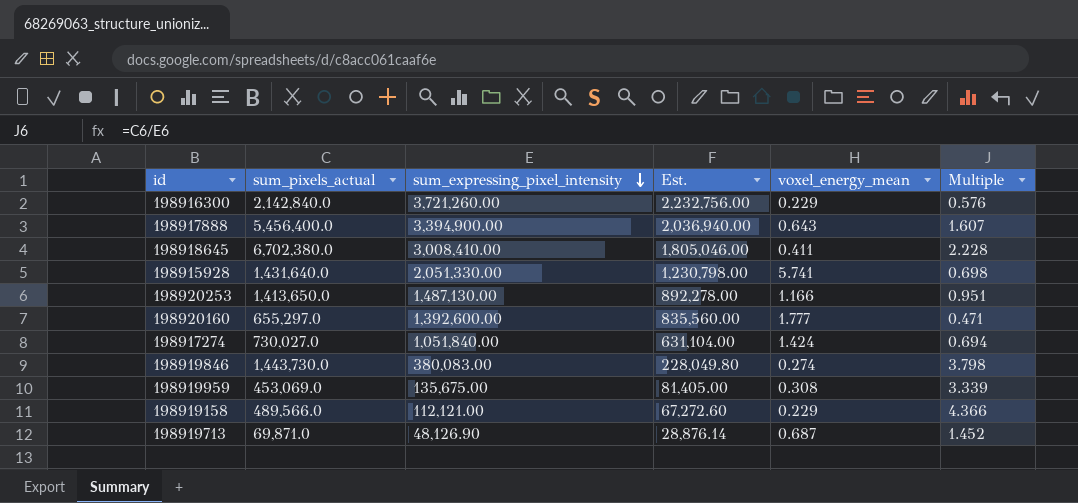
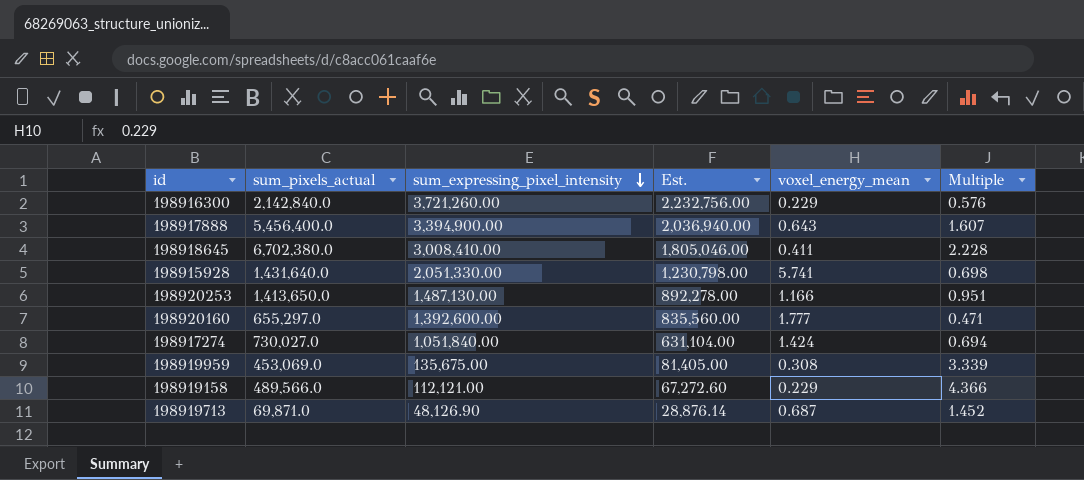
row 198919846: 1,443,730.0 | 380,083.00 | 228,049.80 | 0.274 | 3.798 -> none

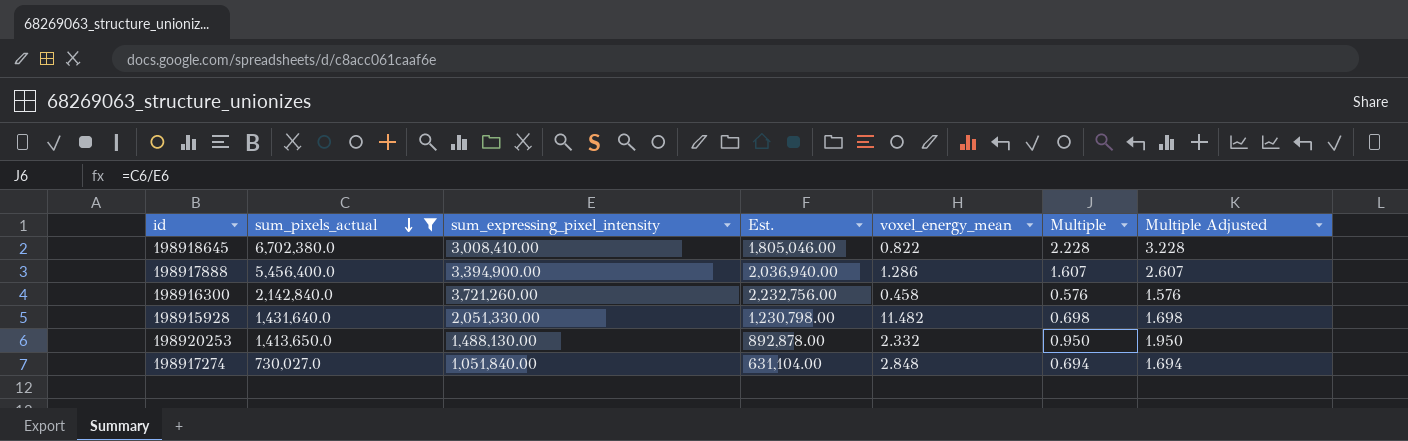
filter: none -> sum_pixels_actual >= 730,027.0
row order: sum_expressing_pixel_intensity descending -> sum_pixels_actual descending
column Multiple Adjusted | formula: none -> [Multiple] + 1
198918645 | voxel_energy_mean: 0.411 -> 0.822
198917888 | voxel_energy_mean: 0.643 -> 1.286
198916300 | voxel_energy_mean: 0.229 -> 0.458
198915928 | voxel_energy_mean: 5.741 -> 11.482
198920253 | sum_expressing_pixel_intensity: 1,487,130.00 -> 1,488,130.00
198920253 | Est.: 892,278.00 -> 892,878.00
198920253 | voxel_energy_mean: 1.166 -> 2.332
198920253 | Multiple: 0.951 -> 0.950
198917274 | voxel_energy_mean: 1.424 -> 2.848

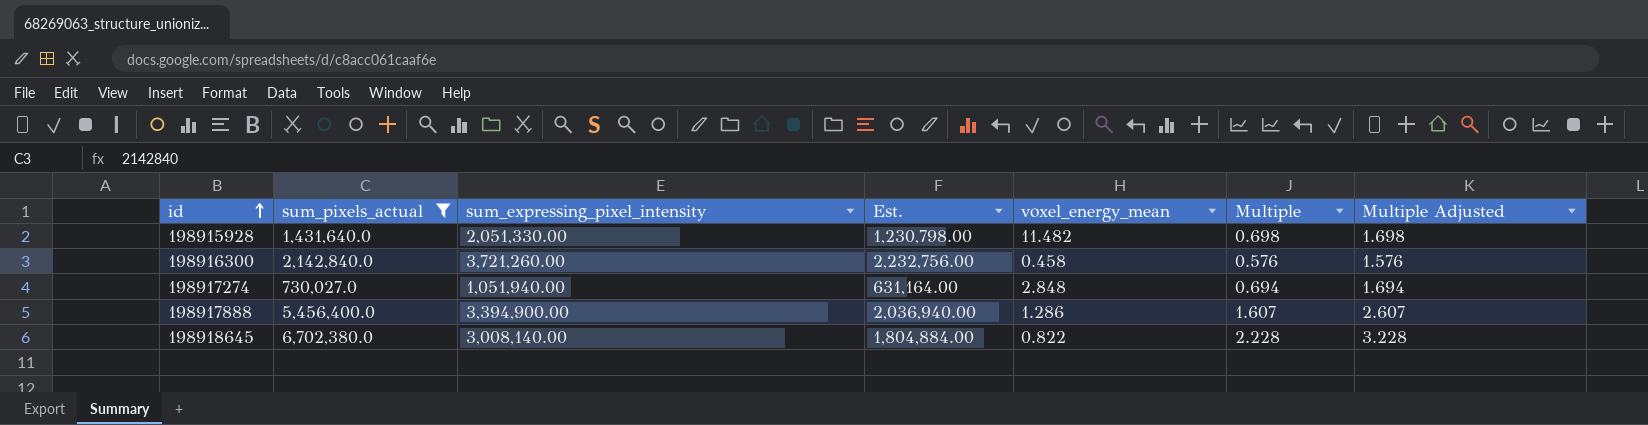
row order: sum_pixels_actual descending -> id ascending
row 198920253: 1,413,650.0 | 1,488,130.00 | 892,878.00 | 2.332 | 0.950 | 1.950 -> none
198917274 | sum_expressing_pixel_intensity: 1,051,840.00 -> 1,051,940.00
198917274 | Est.: 631,104.00 -> 631,164.00
198918645 | sum_expressing_pixel_intensity: 3,008,410.00 -> 3,008,140.00
198918645 | Est.: 1,805,046.00 -> 1,804,884.00

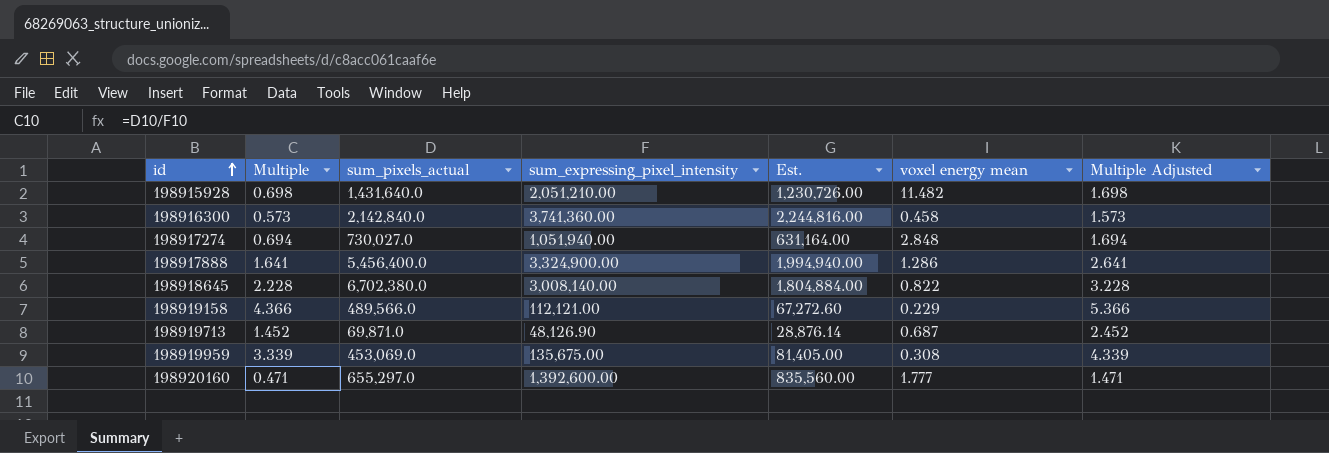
filter: sum_pixels_actual >= 730,027.0 -> none
column Multiple | position: 6 -> 2
column name: voxel_energy_mean -> voxel energy mean
198915928 | sum_expressing_pixel_intensity: 2,051,330.00 -> 2,051,210.00
198915928 | Est.: 1,230,798.00 -> 1,230,726.00
198916300 | Multiple: 0.576 -> 0.573
198916300 | sum_expressing_pixel_intensity: 3,721,260.00 -> 3,741,360.00
198916300 | Est.: 2,232,756.00 -> 2,244,816.00
198916300 | Multiple Adjusted: 1.576 -> 1.573
198917888 | Multiple: 1.607 -> 1.641
198917888 | sum_expressing_pixel_intensity: 3,394,900.00 -> 3,324,900.00
198917888 | Est.: 2,036,940.00 -> 1,994,940.00
198917888 | Multiple Adjusted: 2.607 -> 2.641

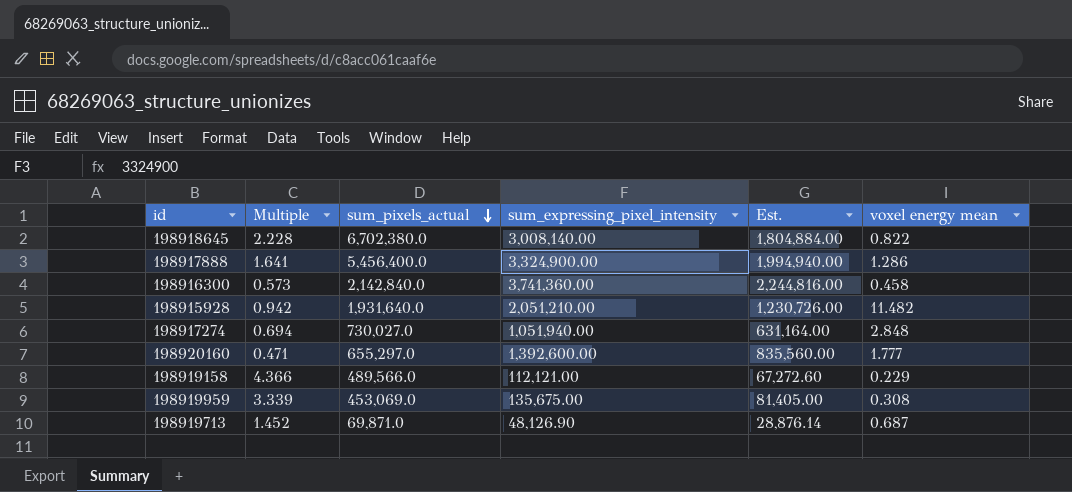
row order: id ascending -> sum_pixels_actual descending
column Multiple Adjusted | formula: [Multiple] + 1 -> none
198915928 | Multiple: 0.698 -> 0.942
198915928 | sum_pixels_actual: 1,431,640.0 -> 1,931,640.0

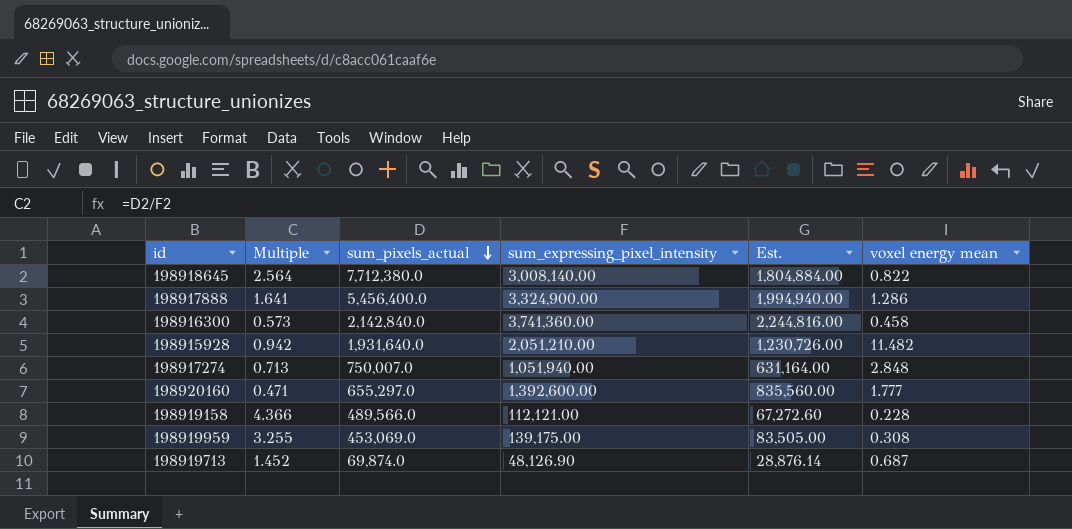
198918645 | Multiple: 2.228 -> 2.564
198918645 | sum_pixels_actual: 6,702,380.0 -> 7,712,380.0
198917274 | Multiple: 0.694 -> 0.713
198917274 | sum_pixels_actual: 730,027.0 -> 750,007.0
198919158 | voxel energy mean: 0.229 -> 0.228
198919959 | Multiple: 3.339 -> 3.255
198919959 | sum_expressing_pixel_intensity: 135,675.00 -> 139,175.00
198919959 | Est.: 81,405.00 -> 83,505.00
198919713 | sum_pixels_actual: 69,871.0 -> 69,874.0

